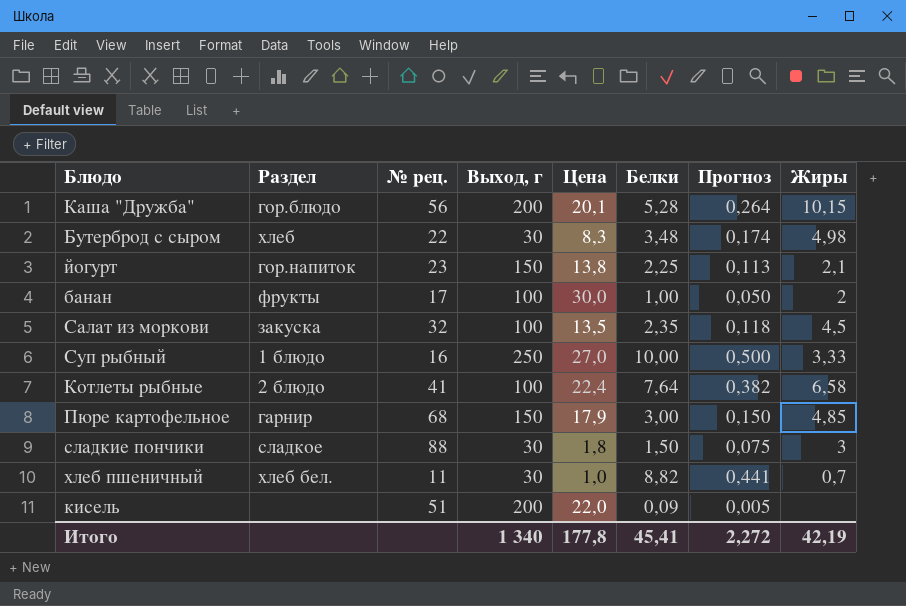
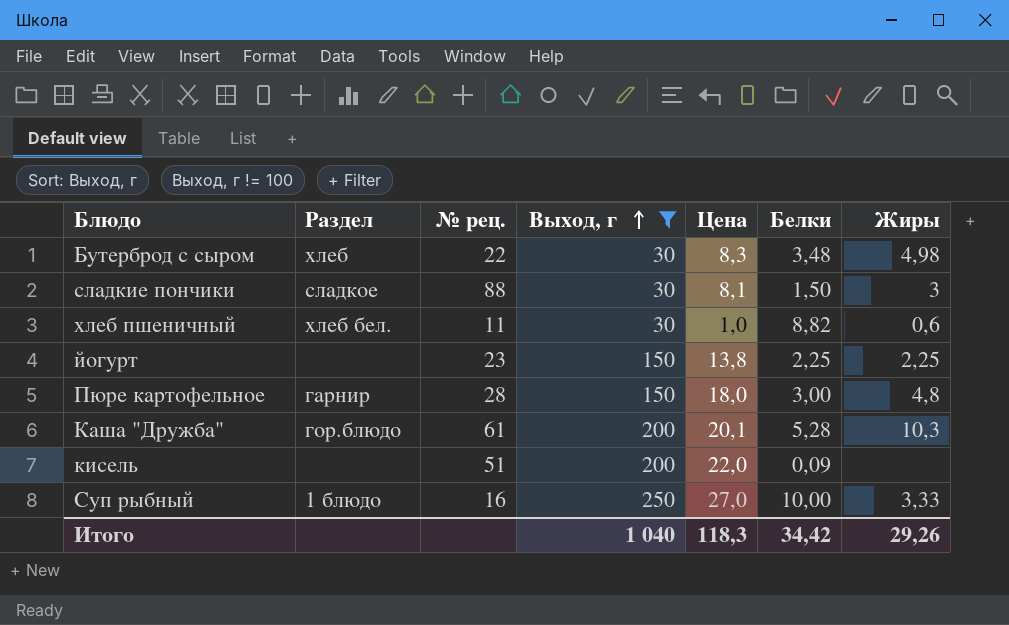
filter: none -> Выход, г != 100
row order: none -> Выход, г ascending
column Прогноз | formula: [Белки] * 0,05 -> none
сладкие пончики | Цена: 1,8 -> 8,1
хлеб пшеничный | Жиры: 0,7 -> 0,6
йогурт | Раздел: гор.напиток -> none
йогурт | Жиры: 2,1 -> 2,25
Пюре картофельное | № рец.: 68 -> 28
Пюре картофельное | Цена: 17,9 -> 18,0
Пюре картофельное | Жиры: 4,85 -> 4,8
Каша "Дружба" | № рец.: 56 -> 61
Каша "Дружба" | Жиры: 10,15 -> 10,3
Итого | Выход, г: 1 340 -> 1 040
Итого | Цена: 177,8 -> 118,3
Итого | Белки: 45,41 -> 34,42
Итого | Жиры: 42,19 -> 29,26

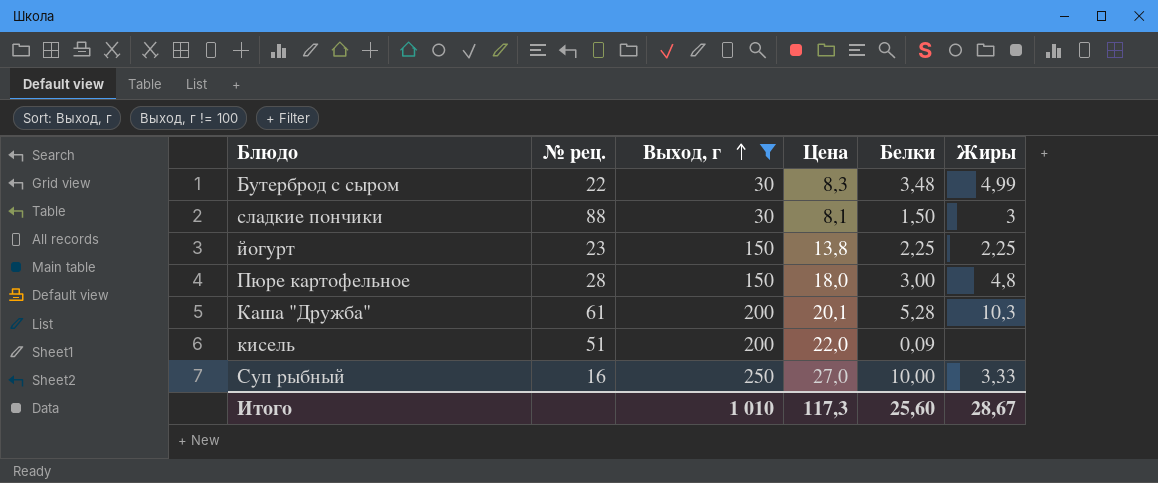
column Раздел | position: 2 -> none
row хлеб пшеничный: хлеб бел. | 11 | 30 | 1,0 | 8,82 | 0,6 -> none
Бутерброд с сыром | Жиры: 4,98 -> 4,99
Итого | Выход, г: 1 040 -> 1 010
Итого | Цена: 118,3 -> 117,3
Итого | Белки: 34,42 -> 25,60
Итого | Жиры: 29,26 -> 28,67

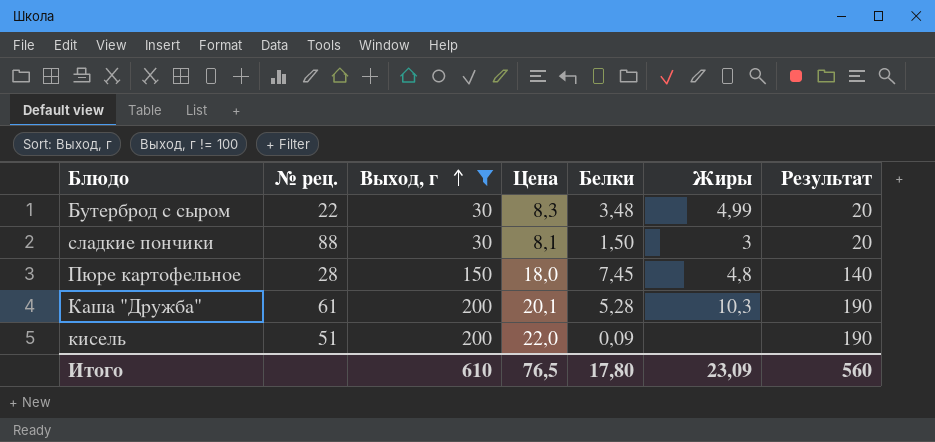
column Результат | formula: none -> [Выход, г] - 10
row йогурт: 23 | 150 | 13,8 | 2,25 | 2,25 -> none
row Суп рыбный: 16 | 250 | 27,0 | 10,00 | 3,33 -> none
Пюре картофельное | Белки: 3,00 -> 7,45
Итого | Выход, г: 1 010 -> 610
Итого | Цена: 117,3 -> 76,5
Итого | Белки: 25,60 -> 17,80
Итого | Жиры: 28,67 -> 23,09

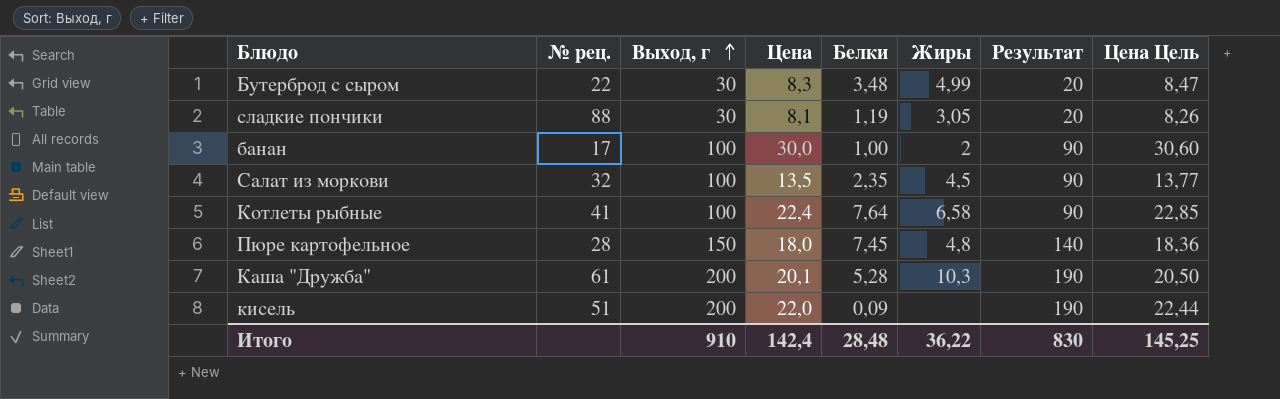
filter: Выход, г != 100 -> none
column Цена Цель | formula: none -> [Цена] * 1,02
сладкие пончики | Белки: 1,50 -> 1,19
сладкие пончики | Жиры: 3 -> 3,05
Итого | Выход, г: 610 -> 910
Итого | Цена: 76,5 -> 142,4
Итого | Белки: 17,80 -> 28,48
Итого | Жиры: 23,09 -> 36,22
Итого | Результат: 560 -> 830

